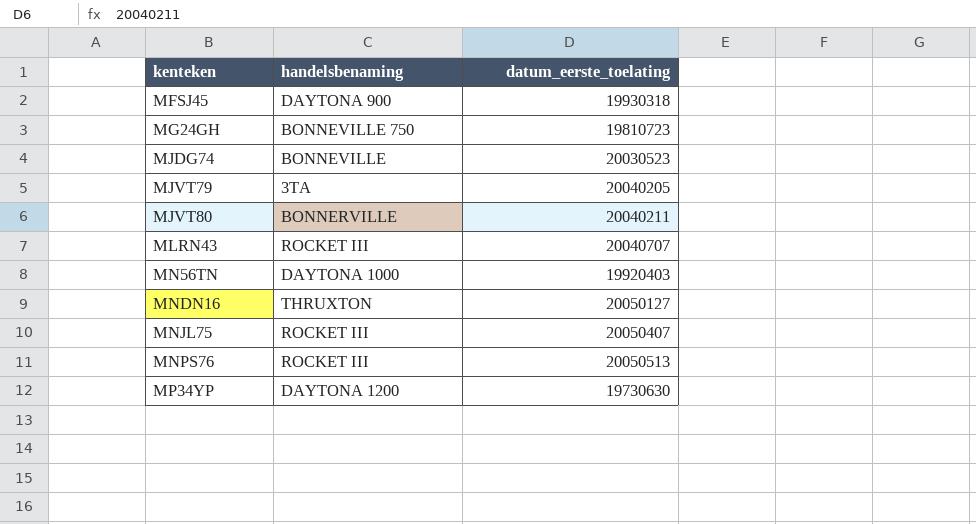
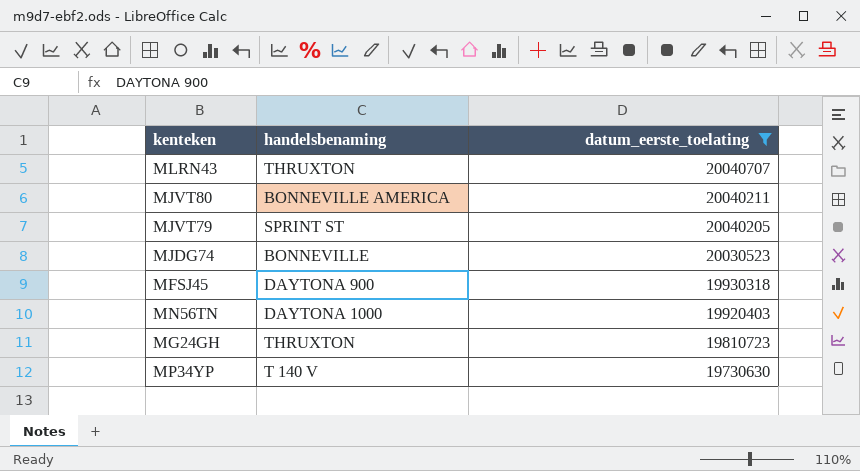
filter: none -> datum_eerste_toelating <= 20040707
row order: kenteken ascending -> datum_eerste_toelating descending
MLRN43 | handelsbenaming: ROCKET III -> THRUXTON
MJVT80 | handelsbenaming: BONNERVILLE -> BONNEVILLE AMERICA
MJVT79 | handelsbenaming: 3TA -> SPRINT ST
MG24GH | handelsbenaming: BONNEVILLE 750 -> THRUXTON
MP34YP | handelsbenaming: DAYTONA 1200 -> T 140 V

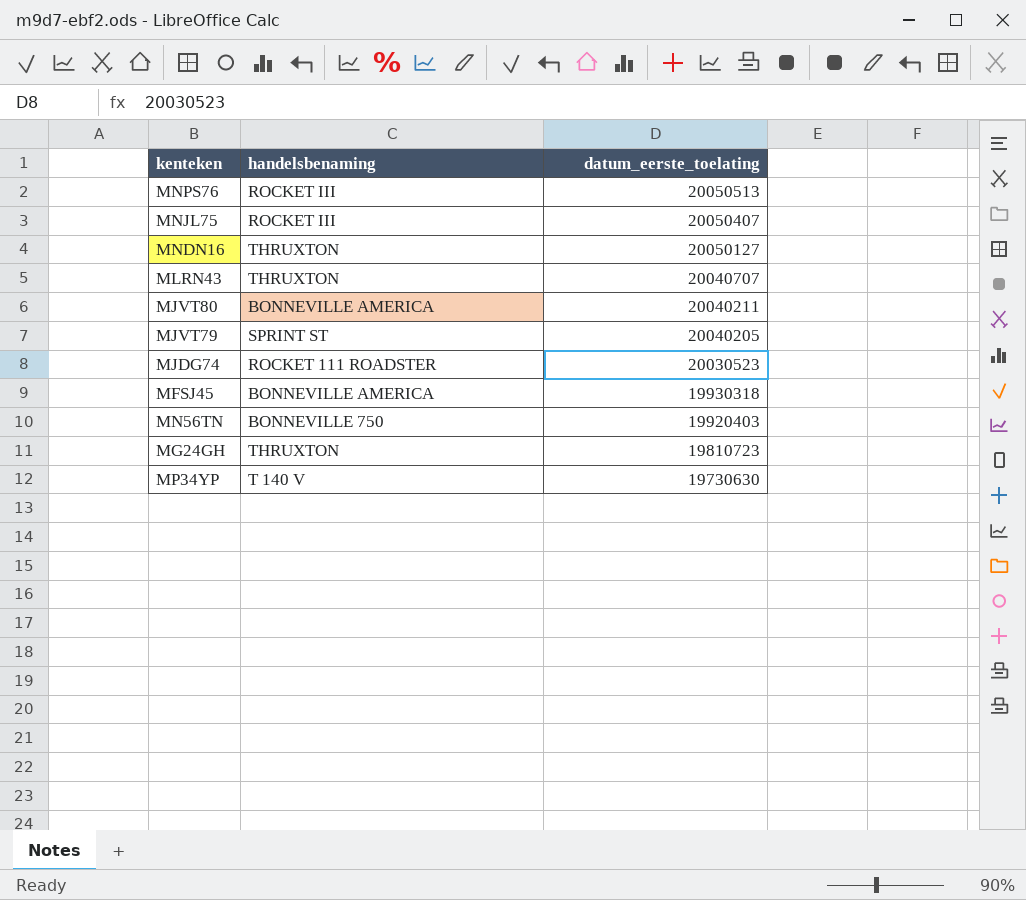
filter: datum_eerste_toelating <= 20040707 -> none
MJDG74 | handelsbenaming: BONNEVILLE -> ROCKET 111 ROADSTER
MFSJ45 | handelsbenaming: DAYTONA 900 -> BONNEVILLE AMERICA
MN56TN | handelsbenaming: DAYTONA 1000 -> BONNEVILLE 750

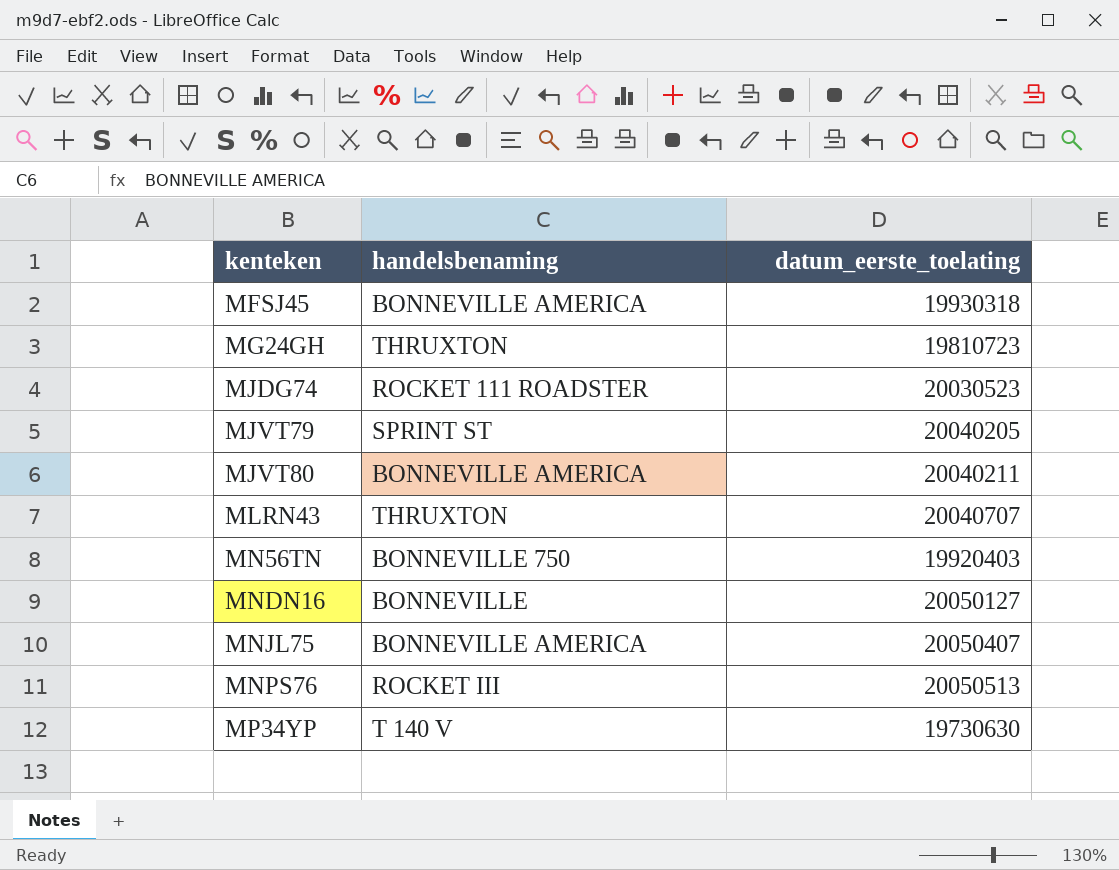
row order: datum_eerste_toelating descending -> kenteken ascending
MNDN16 | handelsbenaming: THRUXTON -> BONNEVILLE
MNJL75 | handelsbenaming: ROCKET III -> BONNEVILLE AMERICA

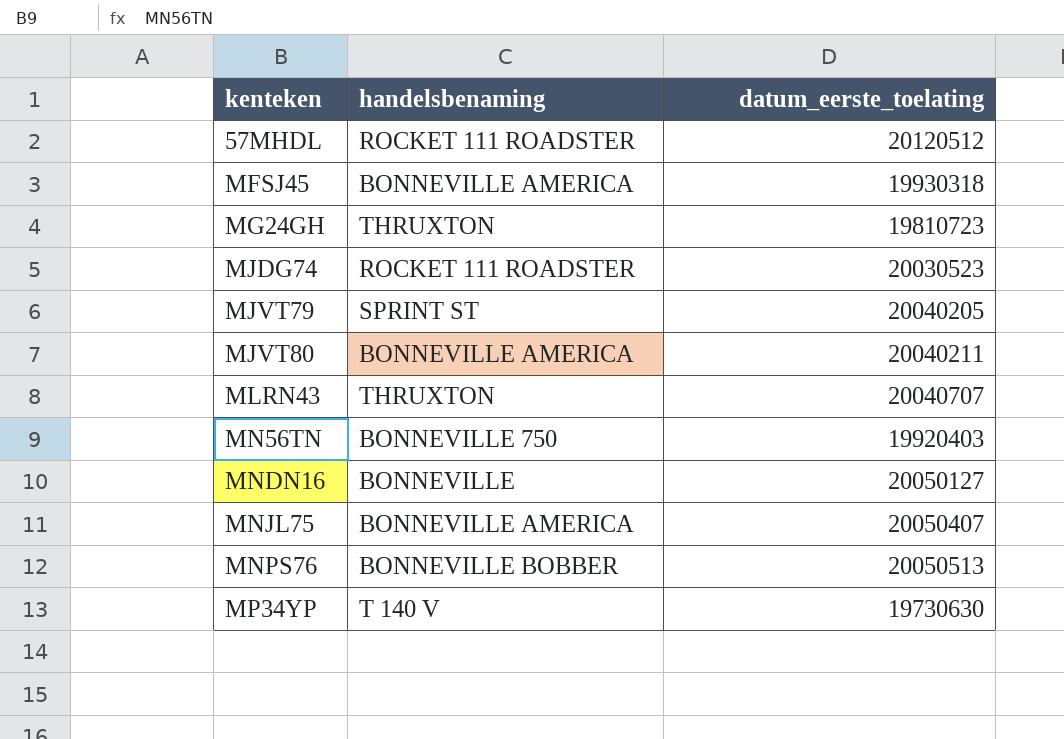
row 57MHDL: none -> ROCKET 111 ROADSTER | 20120512
MNPS76 | handelsbenaming: ROCKET III -> BONNEVILLE BOBBER

